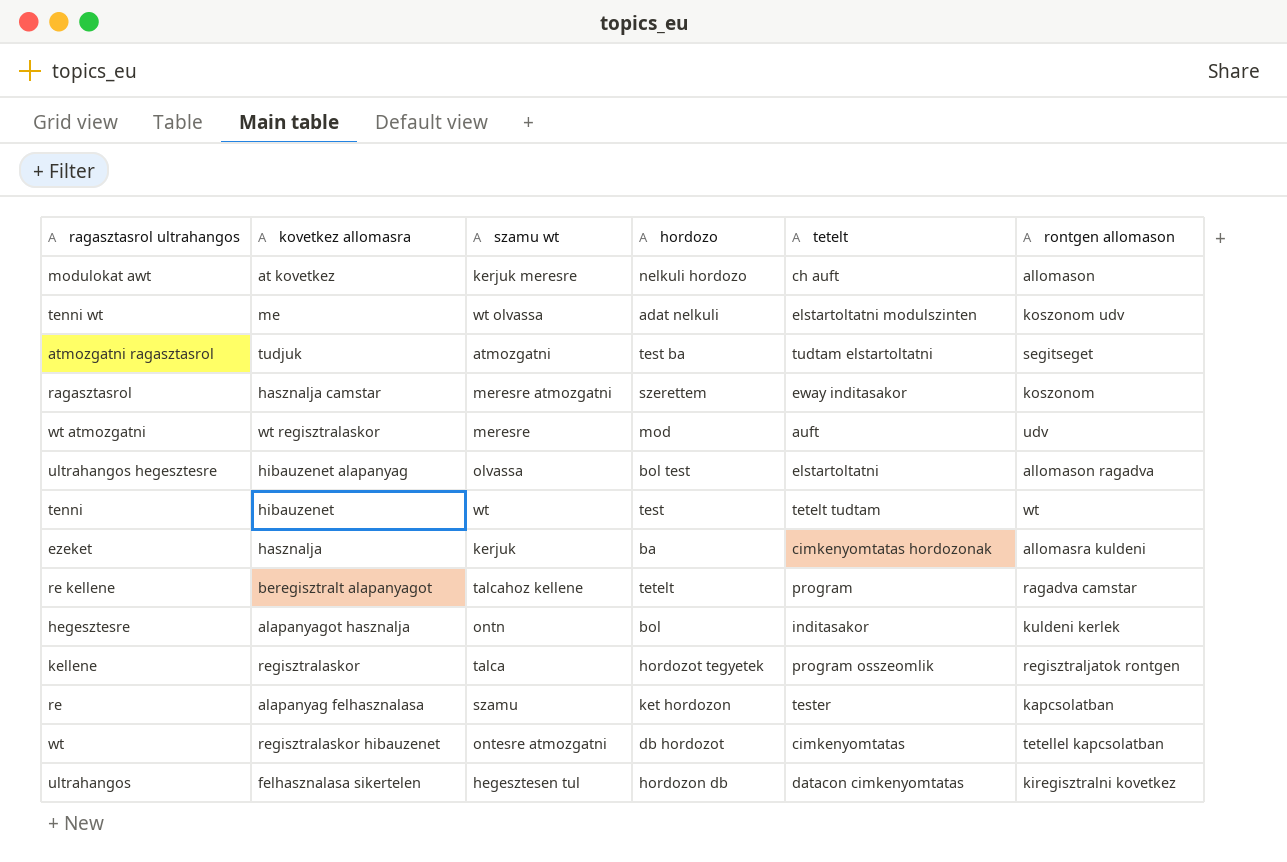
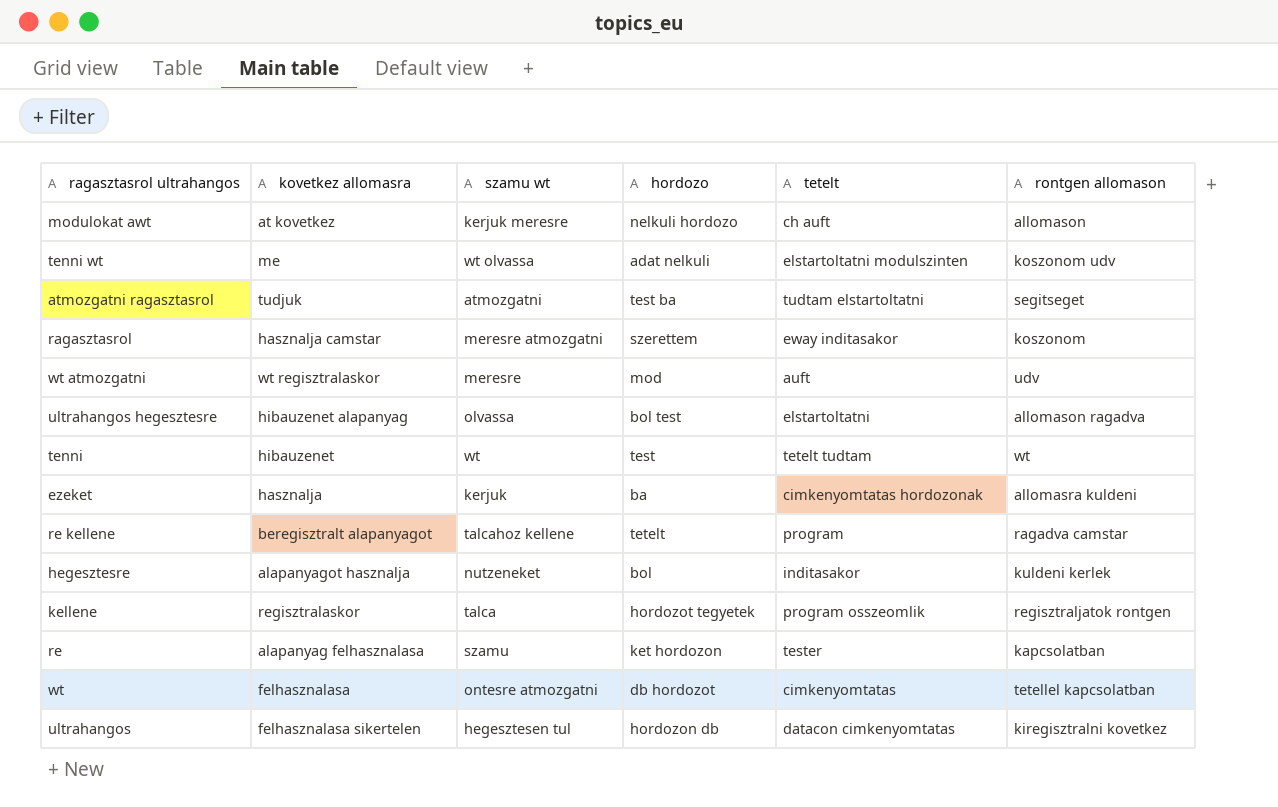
hegesztesre | szamu wt: ontn -> nutzeneket
wt | kovetkez allomasra: regisztralaskor hibauzenet -> felhasznalasa

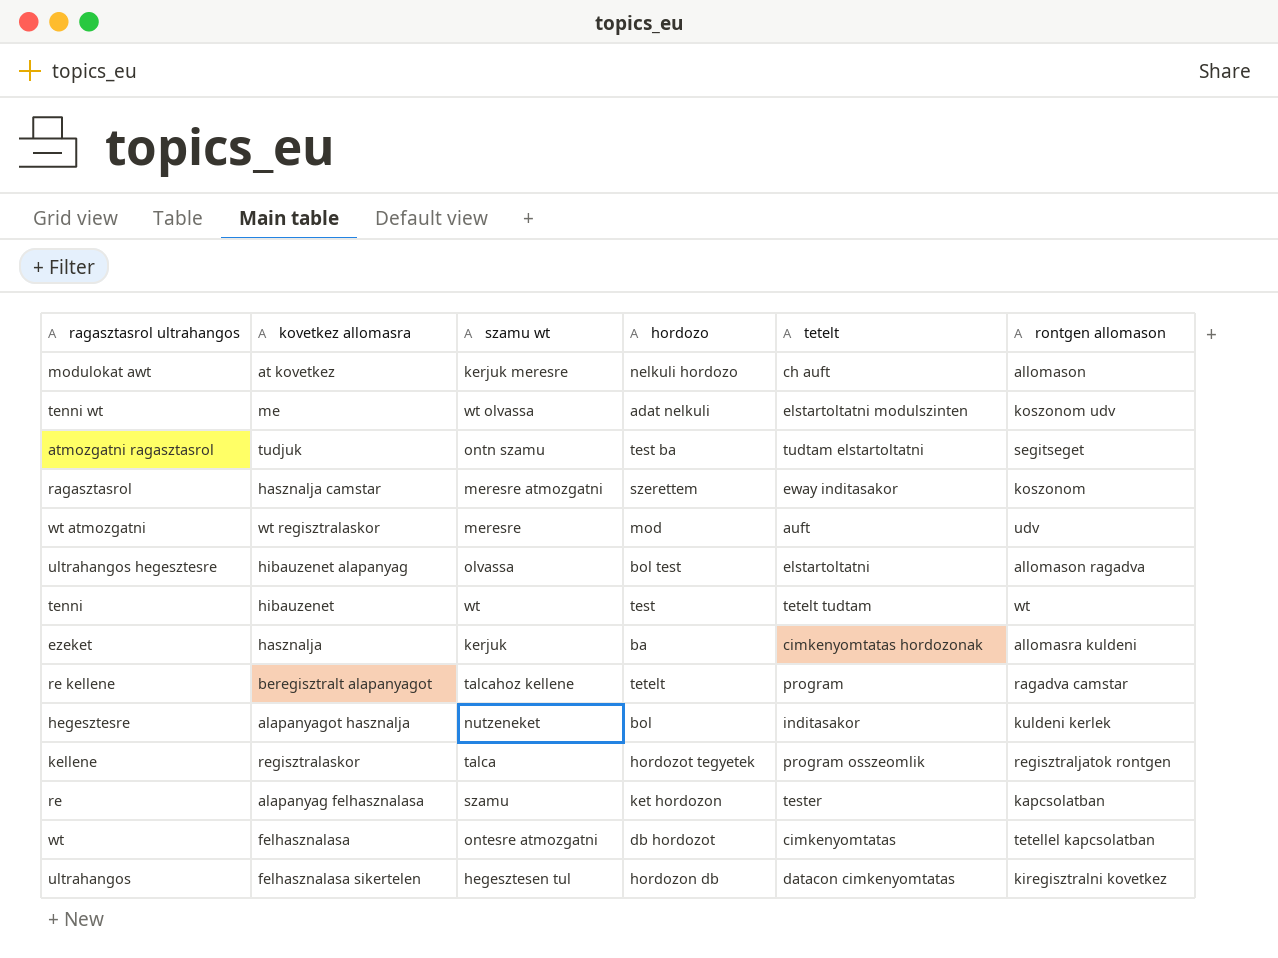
atmozgatni ragasztasrol | szamu wt: atmozgatni -> ontn szamu

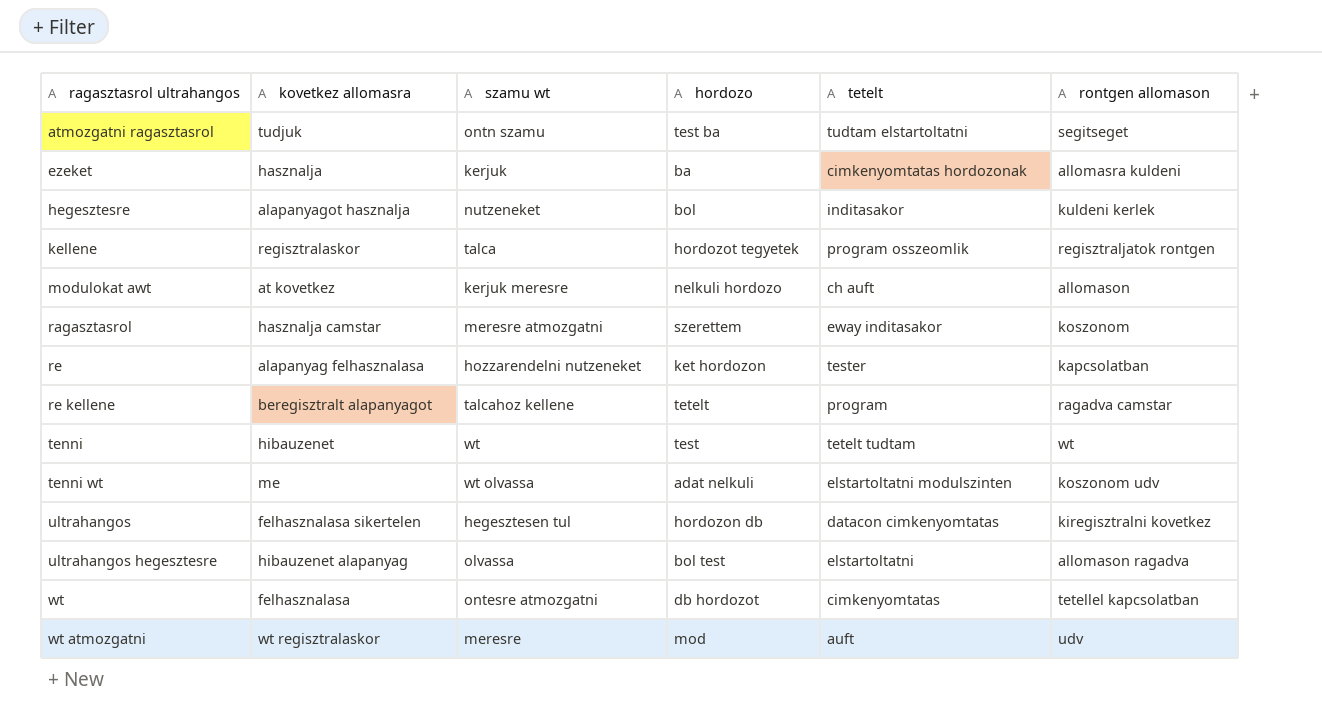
row order: none -> ragasztasrol ultrahangos ascending
re | szamu wt: szamu -> hozzarendelni nutzeneket

